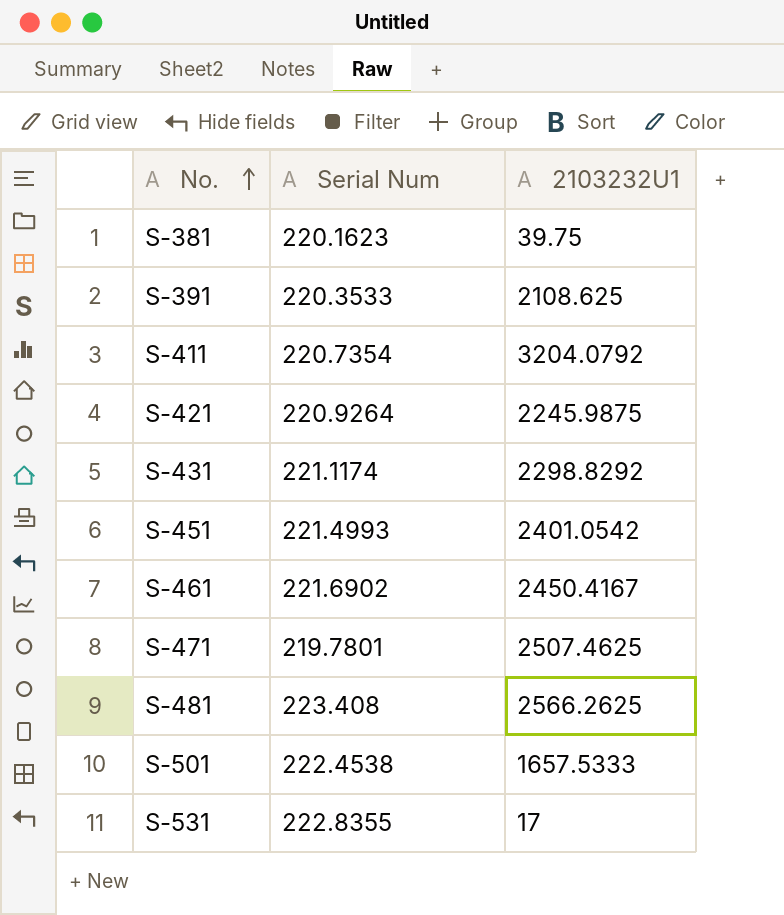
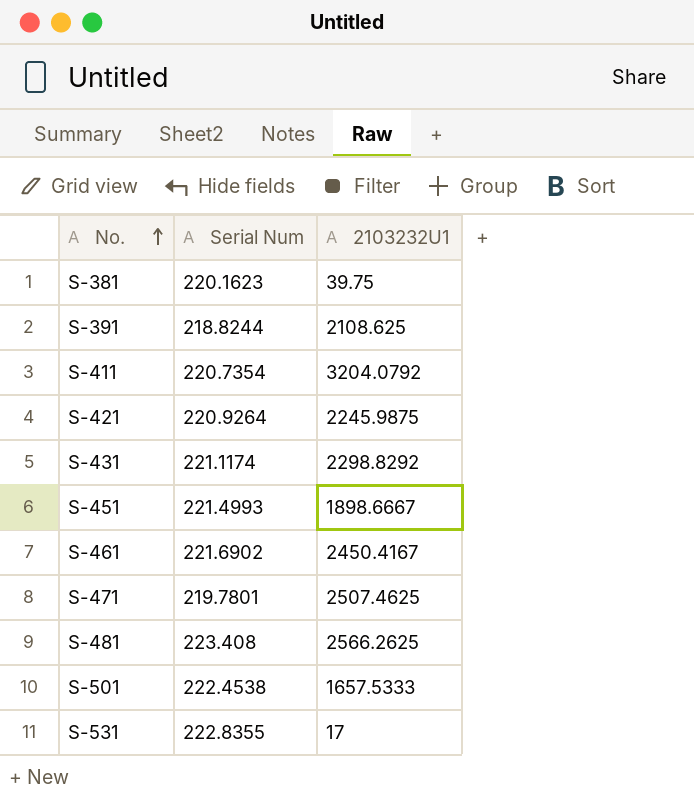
S-391 | Serial Num: 220.3533 -> 218.8244
S-451 | 2103232U1: 2401.0542 -> 1898.6667

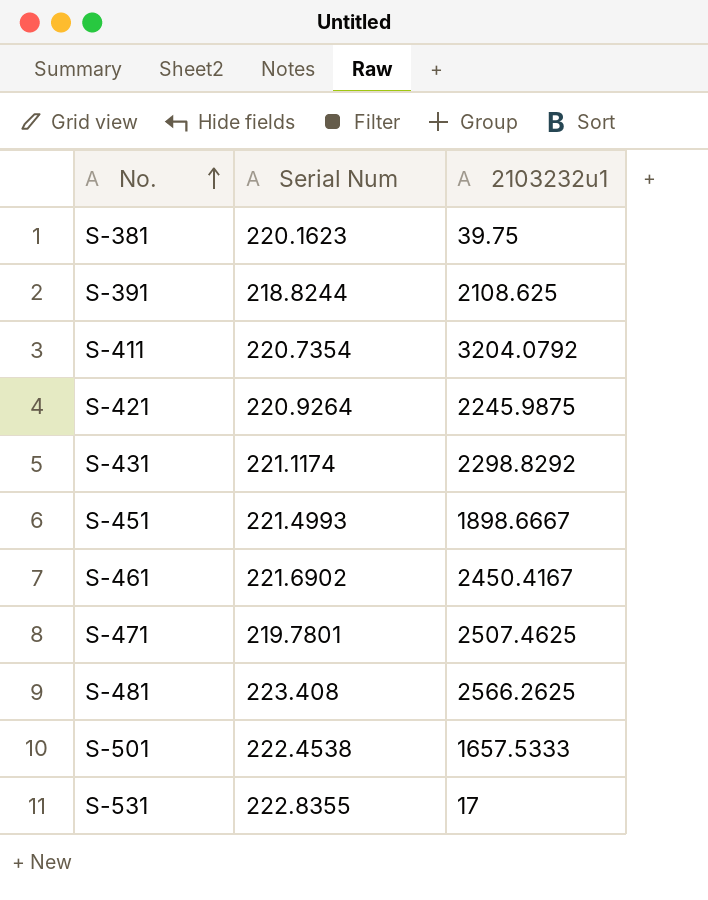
column name: 2103232U1 -> 2103232u1

